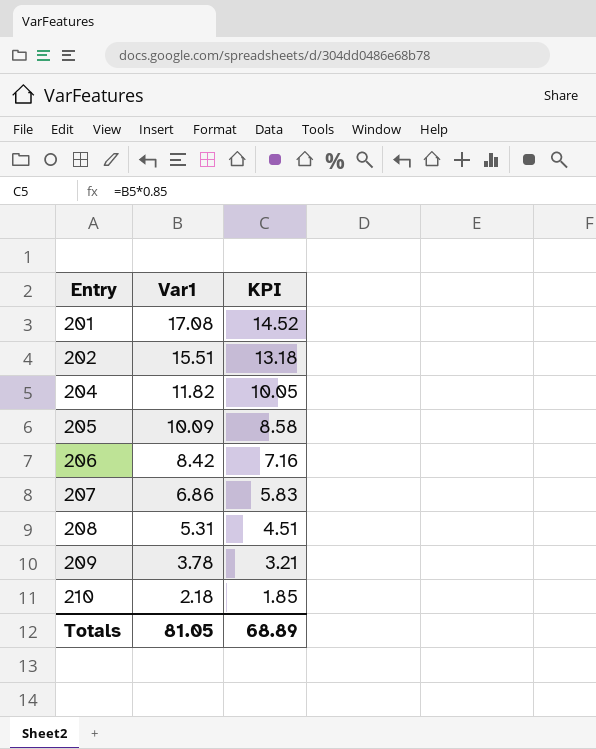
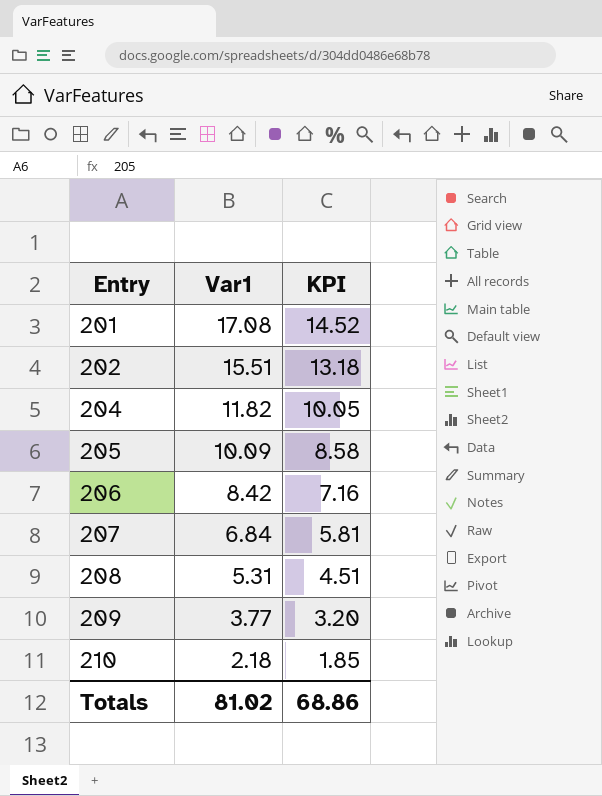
207 | Var1: 6.86 -> 6.84
207 | KPI: 5.83 -> 5.81
209 | Var1: 3.78 -> 3.77
209 | KPI: 3.21 -> 3.20
Totals | Var1: 81.05 -> 81.02
Totals | KPI: 68.89 -> 68.86

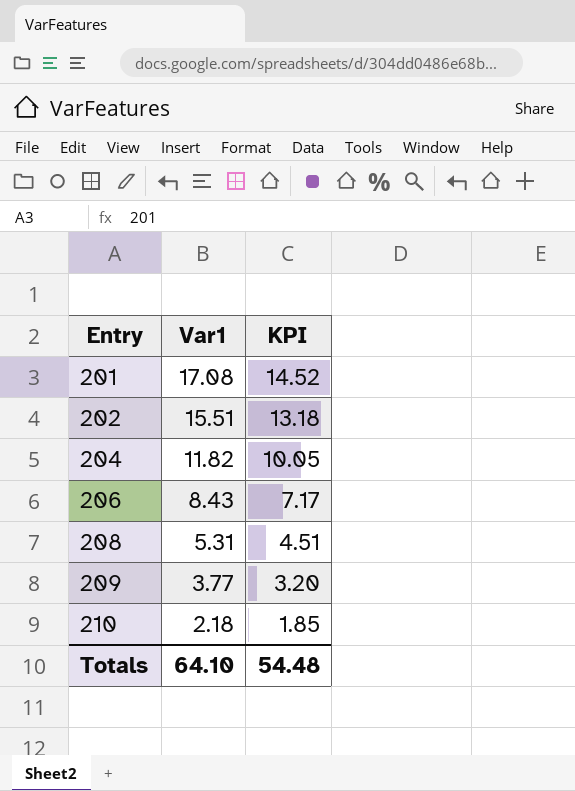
row 205: 10.09 | 8.58 -> none
row 207: 6.84 | 5.81 -> none
206 | Var1: 8.42 -> 8.43
206 | KPI: 7.16 -> 7.17
Totals | Var1: 81.02 -> 64.10
Totals | KPI: 68.86 -> 54.48

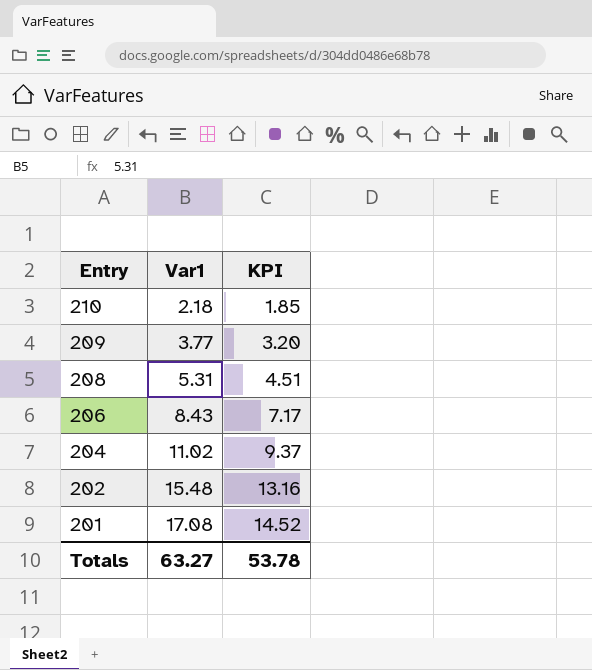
row order: Entry ascending -> Entry descending
204 | Var1: 11.82 -> 11.02
204 | KPI: 10.05 -> 9.37
202 | Var1: 15.51 -> 15.48
202 | KPI: 13.18 -> 13.16
Totals | Var1: 64.10 -> 63.27
Totals | KPI: 54.48 -> 53.78

